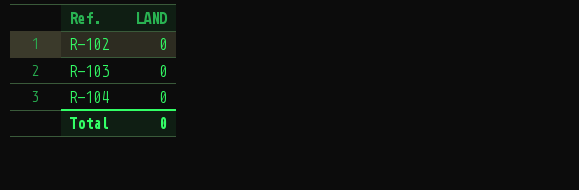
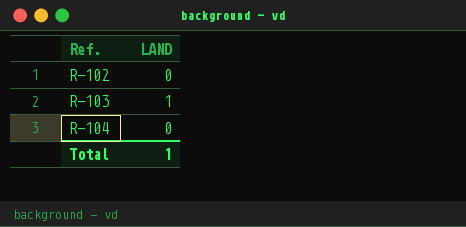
R-103 | LAND: 0 -> 1
Total | LAND: 0 -> 1

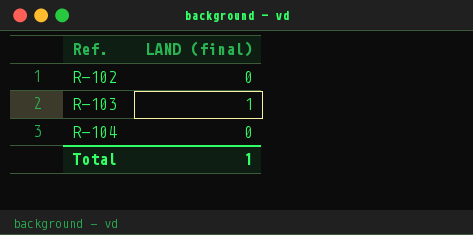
column name: LAND -> LAND (final)

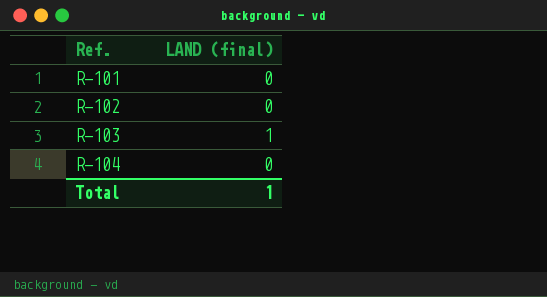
row R-101: none -> 0

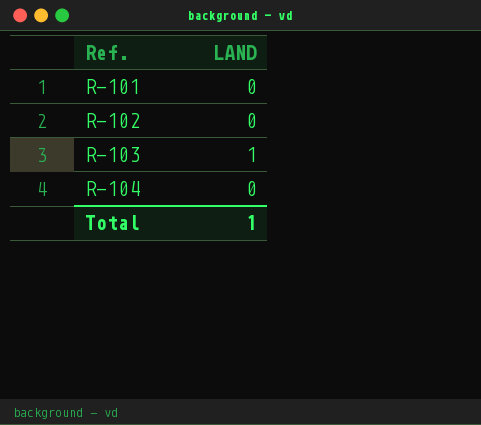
column name: LAND (final) -> LAND

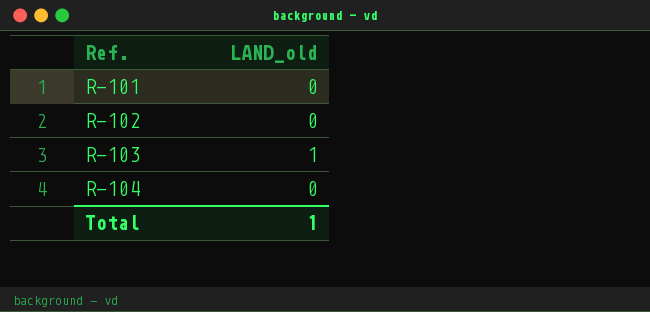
column name: LAND -> LAND_old

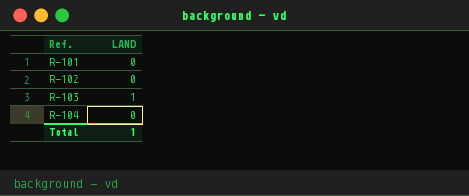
column name: LAND_old -> LAND

